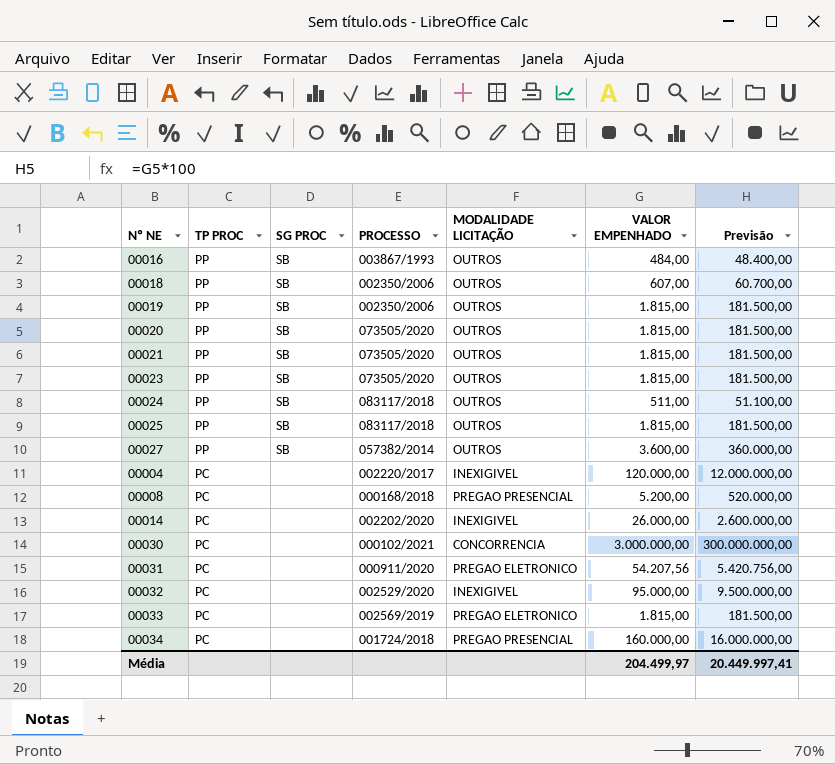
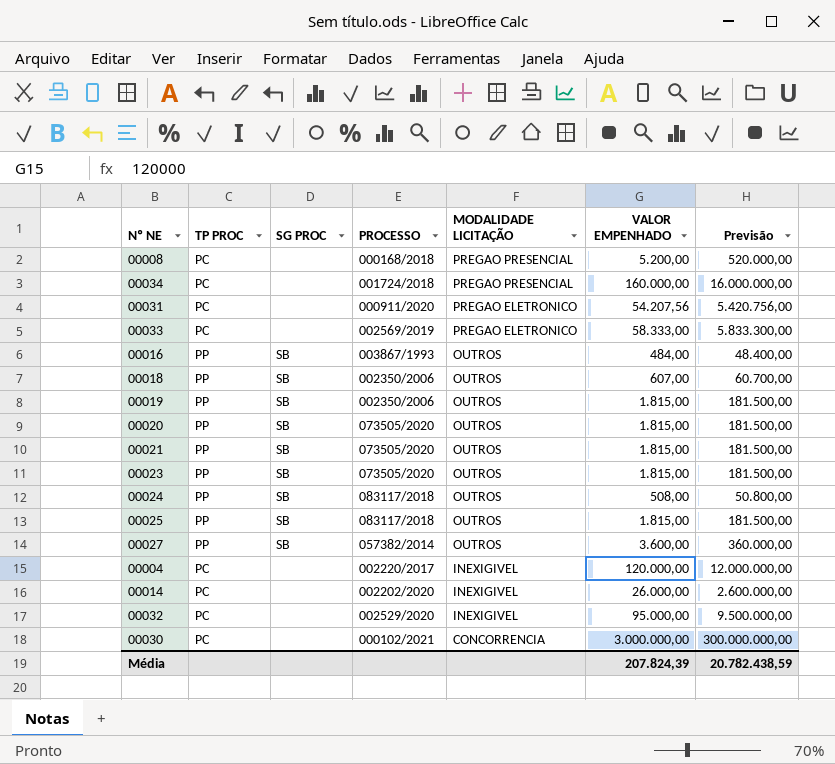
row order: TP PROC descending -> MODALIDADE LICITAÇÃO descending
00033 | VALOR EMPENHADO: 1.815,00 -> 58.333,00
00033 | Previsão: 181.500,00 -> 5.833.300,00
00024 | VALOR EMPENHADO: 511,00 -> 508,00
00024 | Previsão: 51.100,00 -> 50.800,00
Média | VALOR EMPENHADO: 204.499,97 -> 207.824,39
Média | Previsão: 20.449.997,41 -> 20.782.438,59

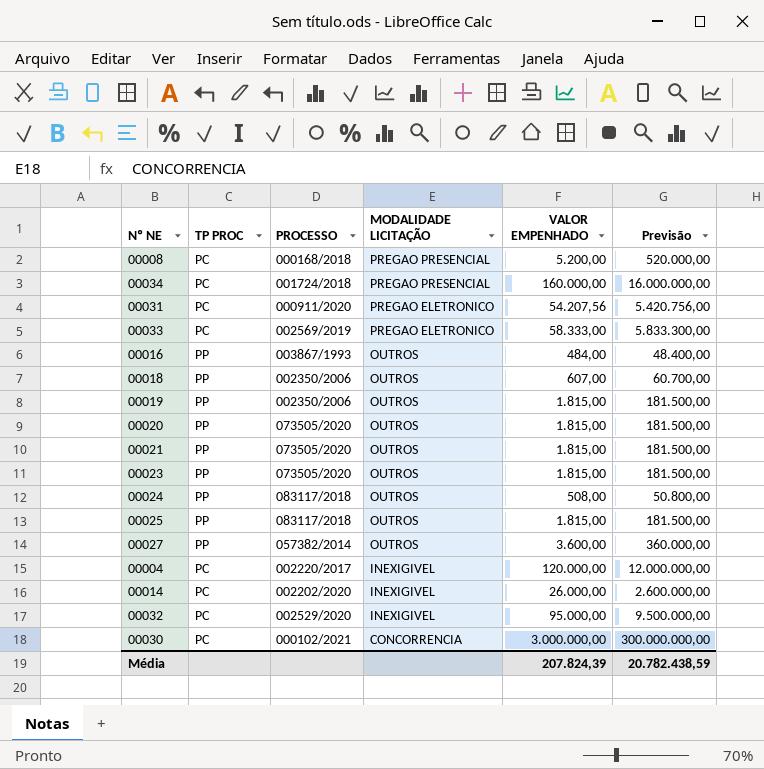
column SG PROC | position: 3 -> none

